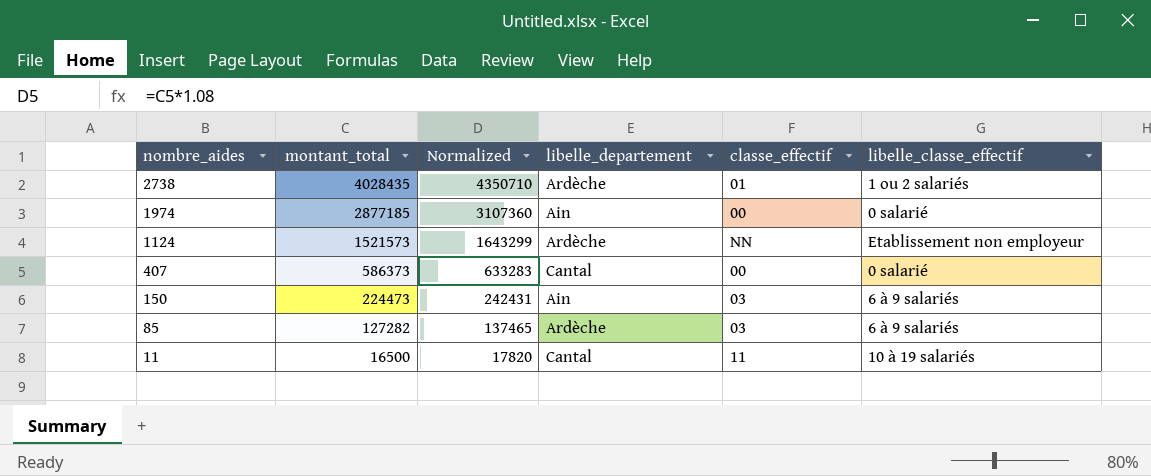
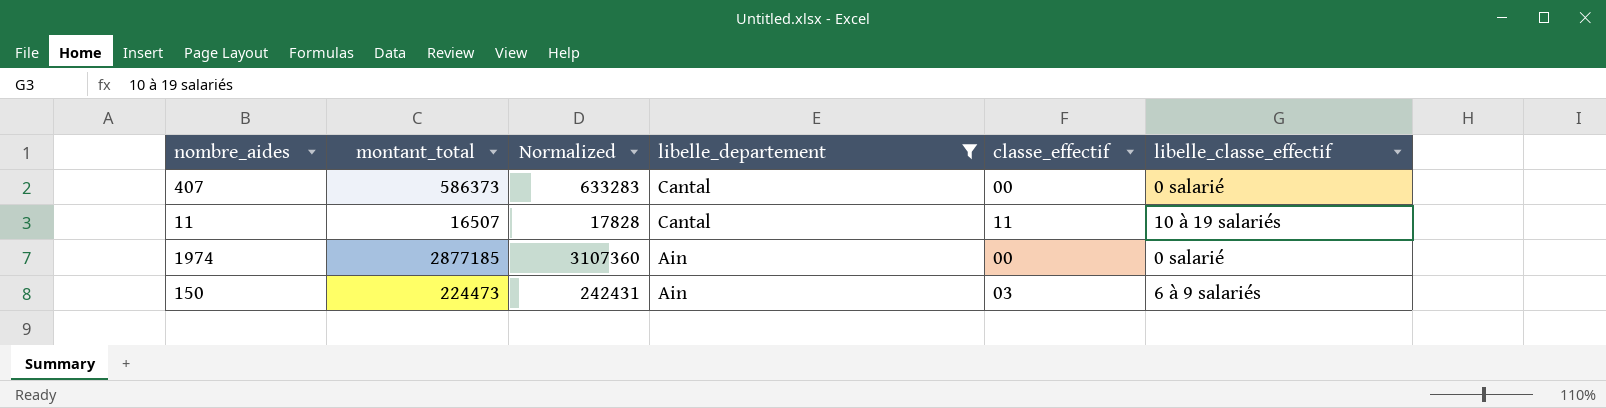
filter: none -> libelle_departement != Ardèche
row order: nombre_aides descending -> libelle_departement descending
11 | montant_total: 16500 -> 16507
11 | Normalized: 17820 -> 17828

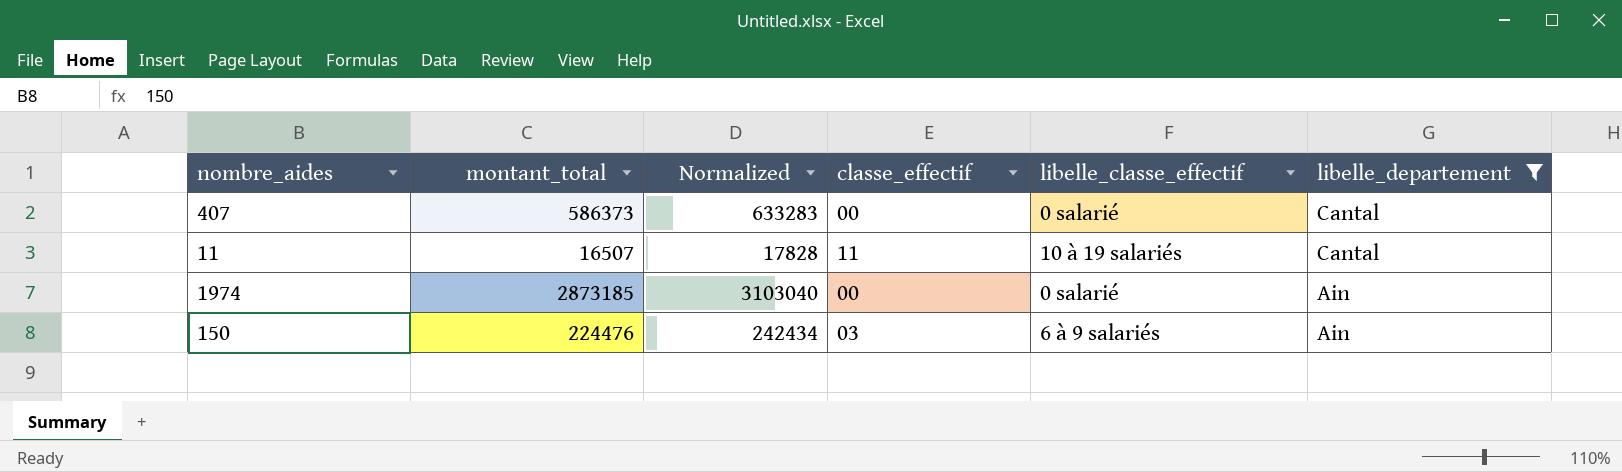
column libelle_departement | position: 4 -> 6
1974 | montant_total: 2877185 -> 2873185
1974 | Normalized: 3107360 -> 3103040
150 | montant_total: 224473 -> 224476
150 | Normalized: 242431 -> 242434

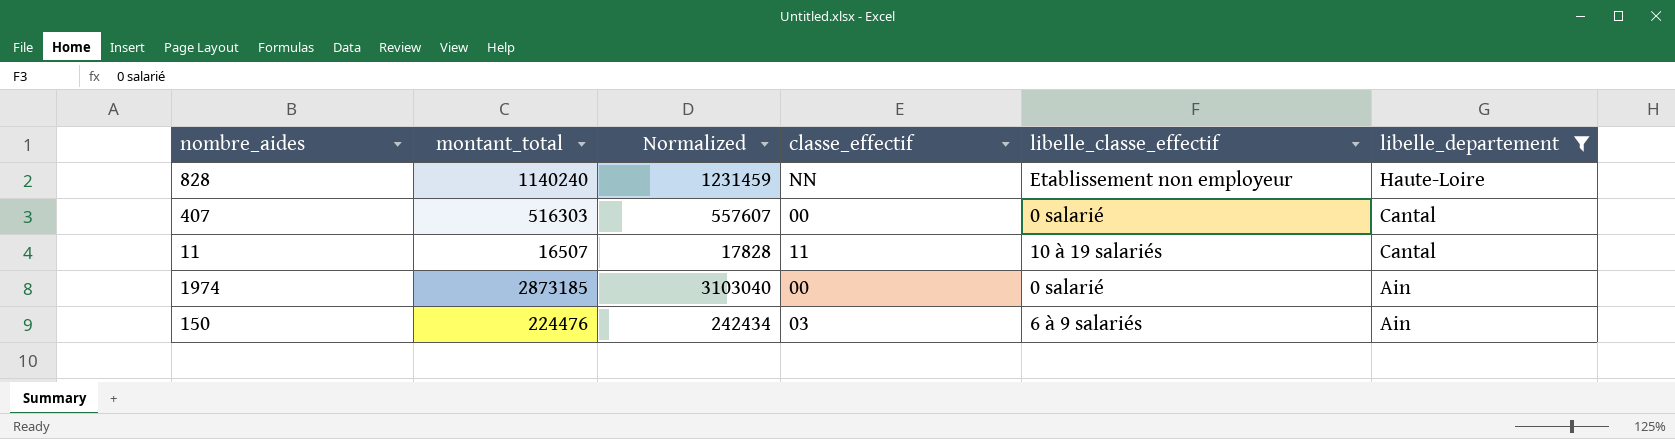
row 828: none -> 1140240 | 1231459 | NN | Etablissement non employeur | Haute-Loire
407 | montant_total: 586373 -> 516303
407 | Normalized: 633283 -> 557607

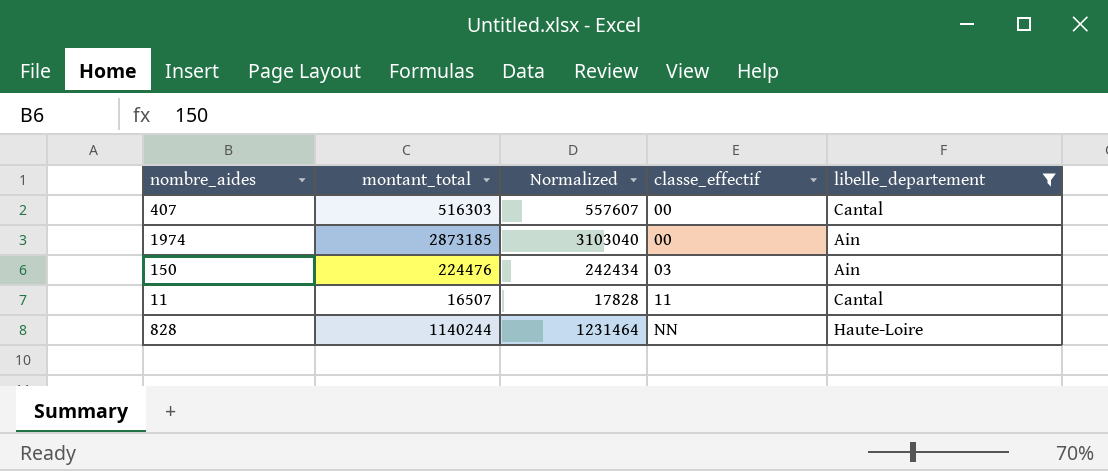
row order: libelle_departement descending -> classe_effectif ascending
column libelle_classe_effectif | position: 5 -> none
828 | montant_total: 1140240 -> 1140244
828 | Normalized: 1231459 -> 1231464

